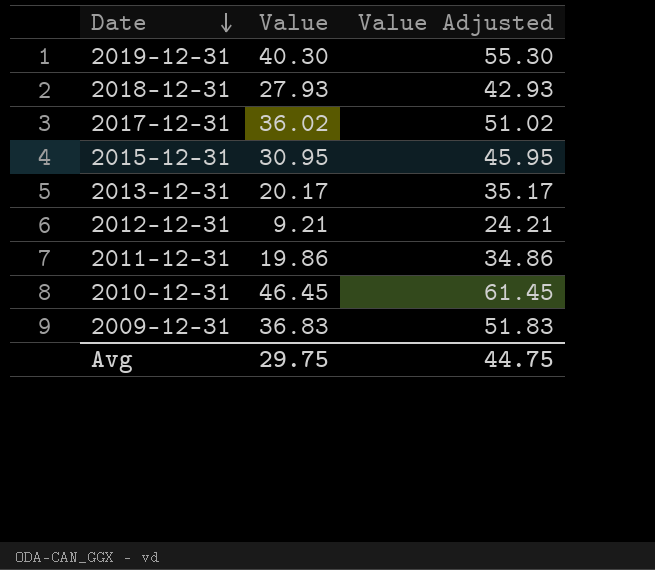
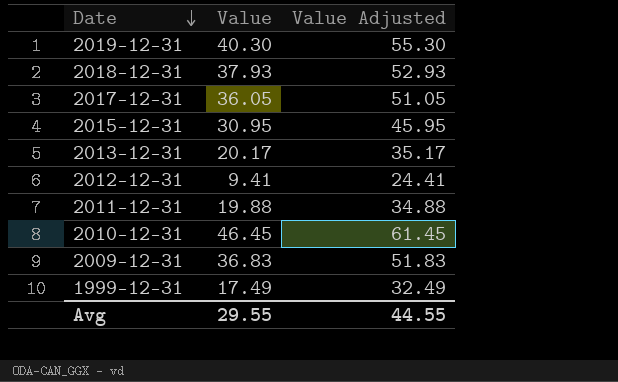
2018-12-31 | Value: 27.93 -> 37.93
2018-12-31 | Value Adjusted: 42.93 -> 52.93
2017-12-31 | Value: 36.02 -> 36.05
2017-12-31 | Value Adjusted: 51.02 -> 51.05
2012-12-31 | Value: 9.21 -> 9.41
2012-12-31 | Value Adjusted: 24.21 -> 24.41
2011-12-31 | Value: 19.86 -> 19.88
2011-12-31 | Value Adjusted: 34.86 -> 34.88
row 1999-12-31: none -> 17.49 | 32.49
Avg | Value: 29.75 -> 29.55
Avg | Value Adjusted: 44.75 -> 44.55

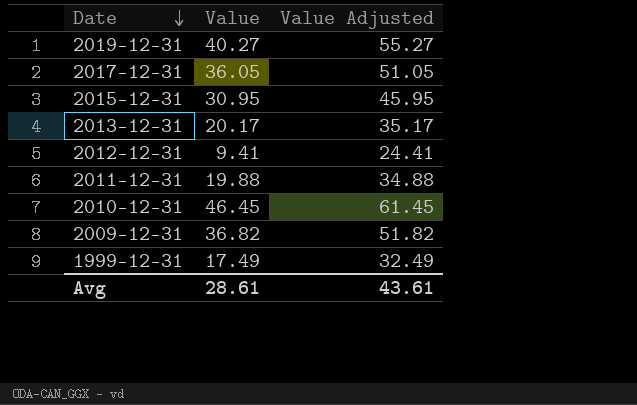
row 2018-12-31: 37.93 | 52.93 -> none
2019-12-31 | Value: 40.30 -> 40.27
2019-12-31 | Value Adjusted: 55.30 -> 55.27
2009-12-31 | Value: 36.83 -> 36.82
2009-12-31 | Value Adjusted: 51.83 -> 51.82
Avg | Value: 29.55 -> 28.61
Avg | Value Adjusted: 44.55 -> 43.61

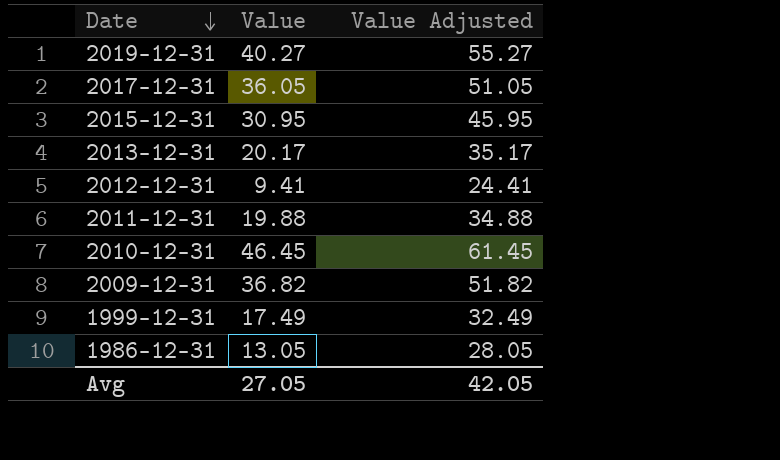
row 1986-12-31: none -> 13.05 | 28.05
Avg | Value: 28.61 -> 27.05
Avg | Value Adjusted: 43.61 -> 42.05

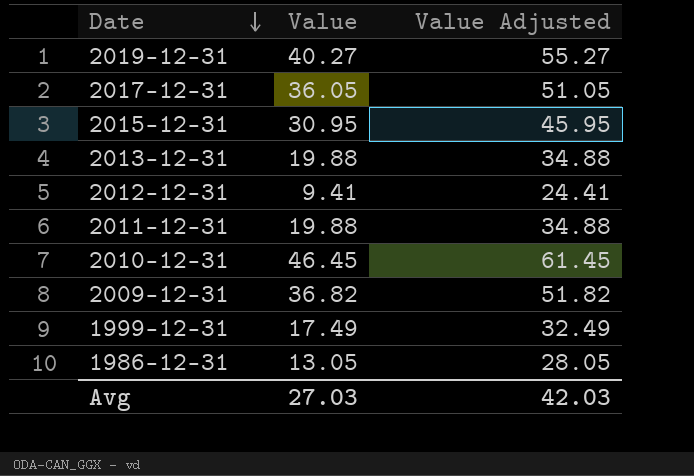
2013-12-31 | Value: 20.17 -> 19.88
2013-12-31 | Value Adjusted: 35.17 -> 34.88
Avg | Value: 27.05 -> 27.03
Avg | Value Adjusted: 42.05 -> 42.03

